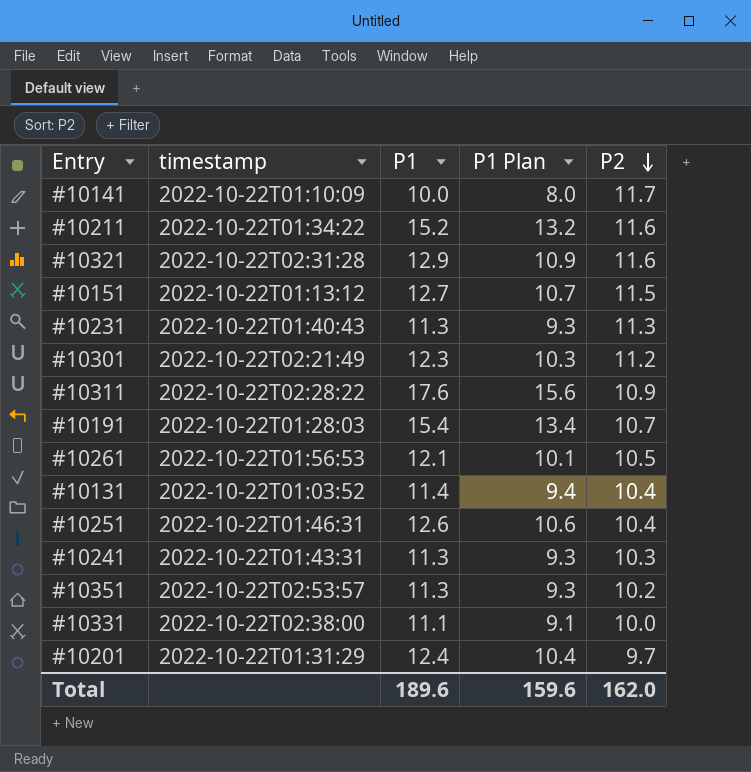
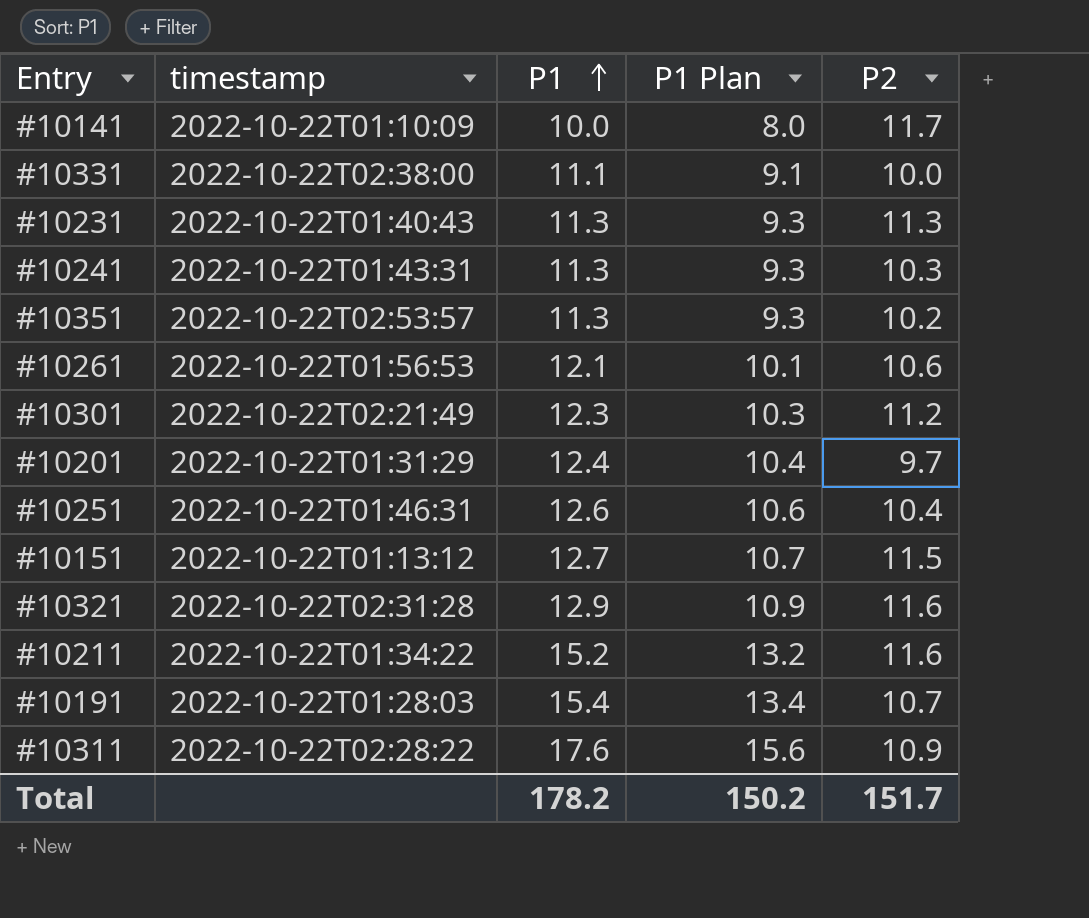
row order: P2 descending -> P1 ascending
row #10131: 2022-10-22T01:03:52 | 11.4 | 9.4 | 10.4 -> none
#10261 | P2: 10.5 -> 10.6
Total | P1: 189.6 -> 178.2
Total | P1 Plan: 159.6 -> 150.2
Total | P2: 162.0 -> 151.7

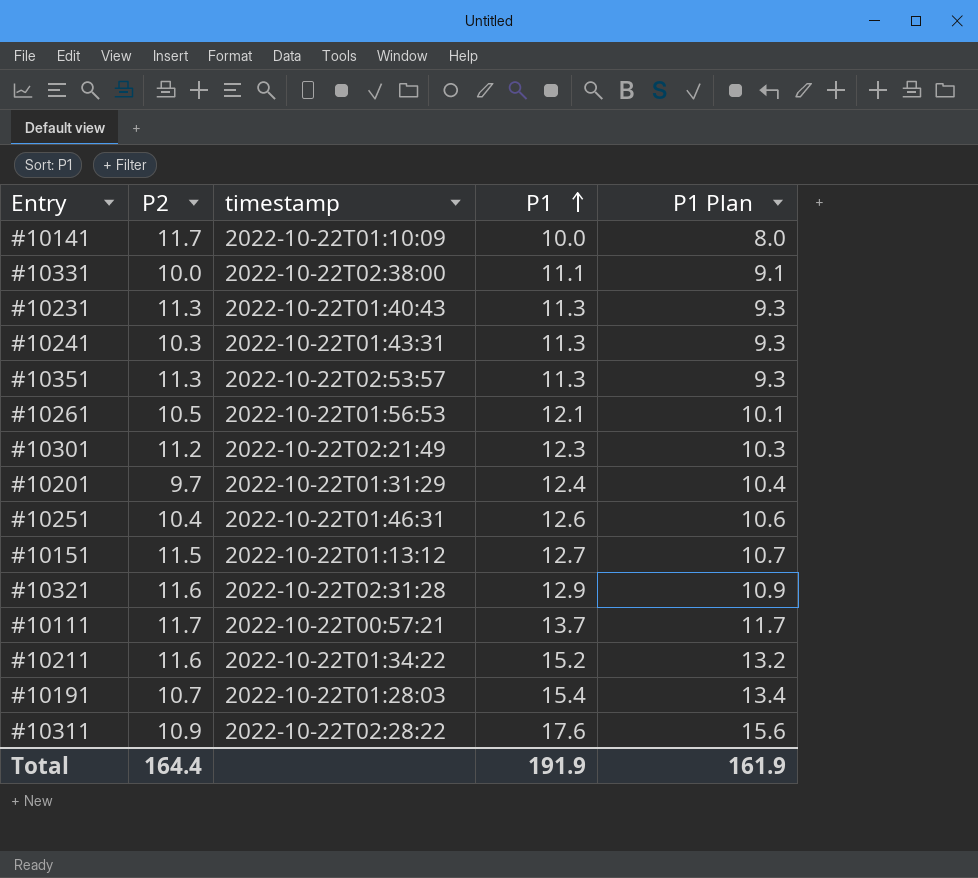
column P2 | position: 5 -> 2
#10351 | P2: 10.2 -> 11.3
#10261 | P2: 10.6 -> 10.5
row #10111: none -> 11.7 | 2022-10-22T00:57:21 | 13.7 | 11.7
Total | P2: 151.7 -> 164.4
Total | P1: 178.2 -> 191.9
Total | P1 Plan: 150.2 -> 161.9

